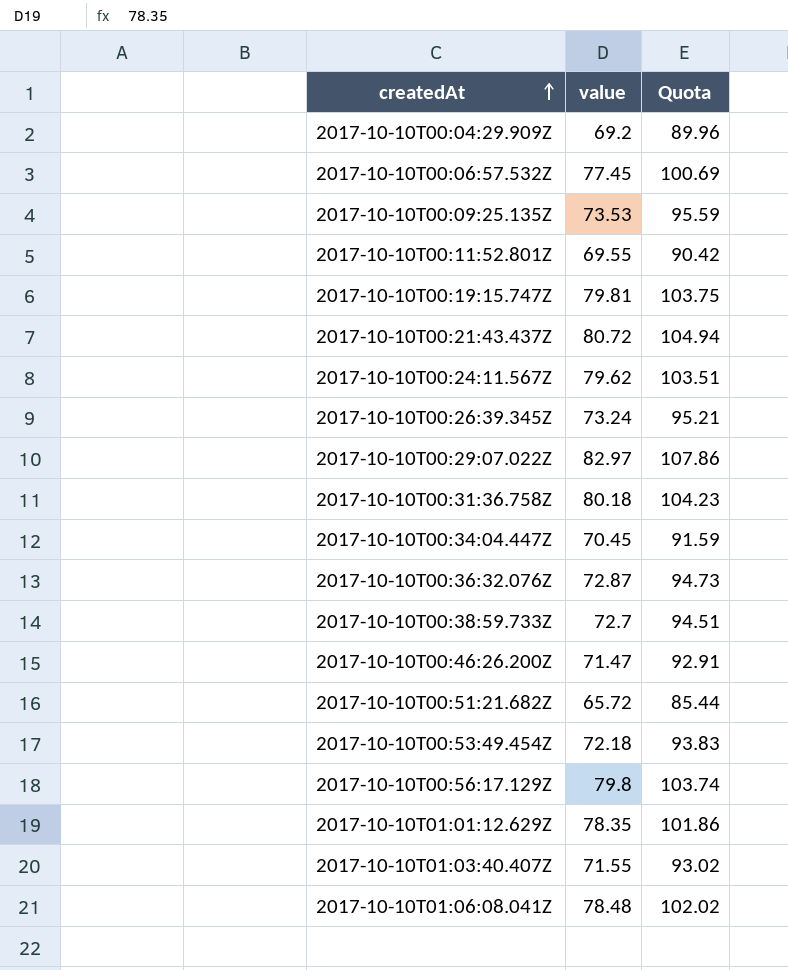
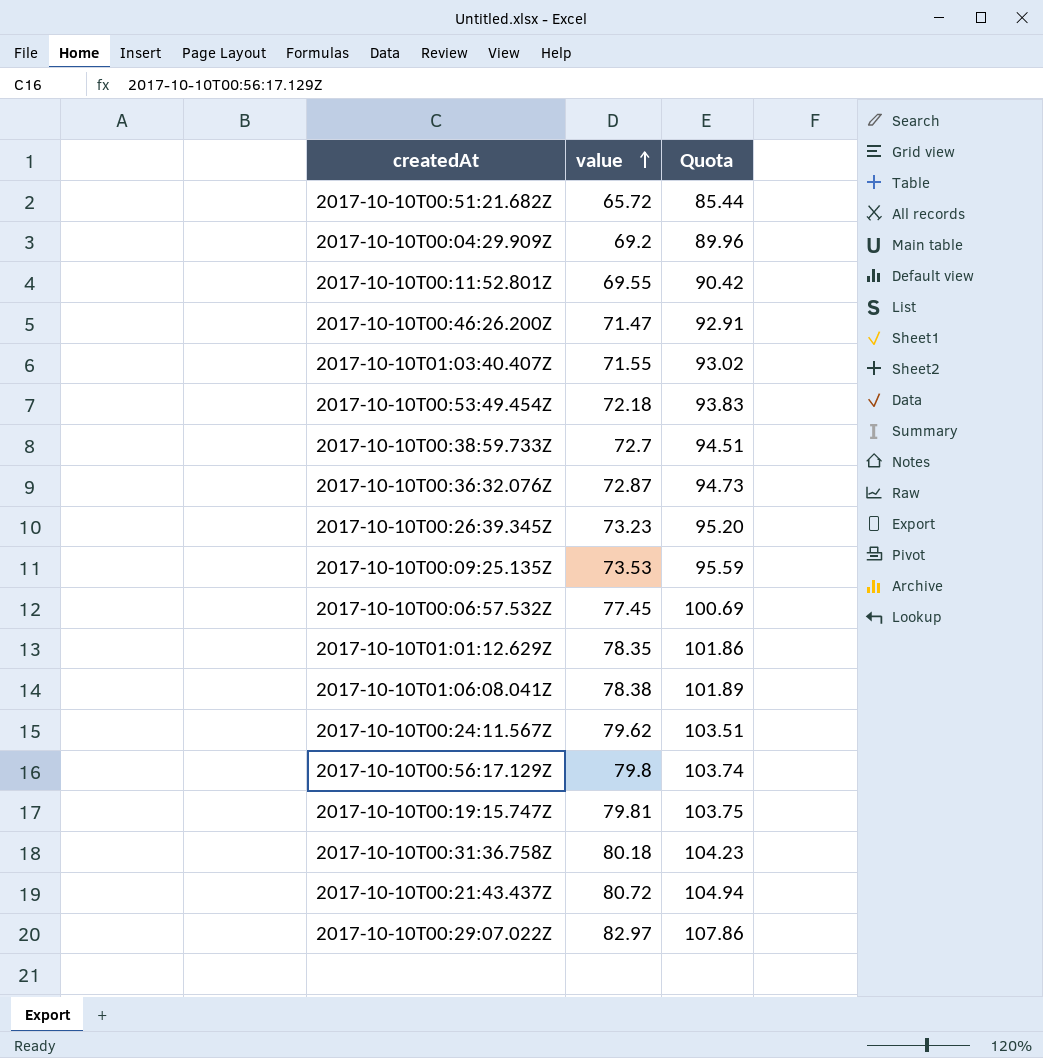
row order: createdAt ascending -> value ascending
row 2017-10-10T00:34:04.447Z: 70.45 | 91.59 -> none
2017-10-10T00:26:39.345Z | value: 73.24 -> 73.23
2017-10-10T00:26:39.345Z | Quota: 95.21 -> 95.20
2017-10-10T01:06:08.041Z | value: 78.48 -> 78.38
2017-10-10T01:06:08.041Z | Quota: 102.02 -> 101.89

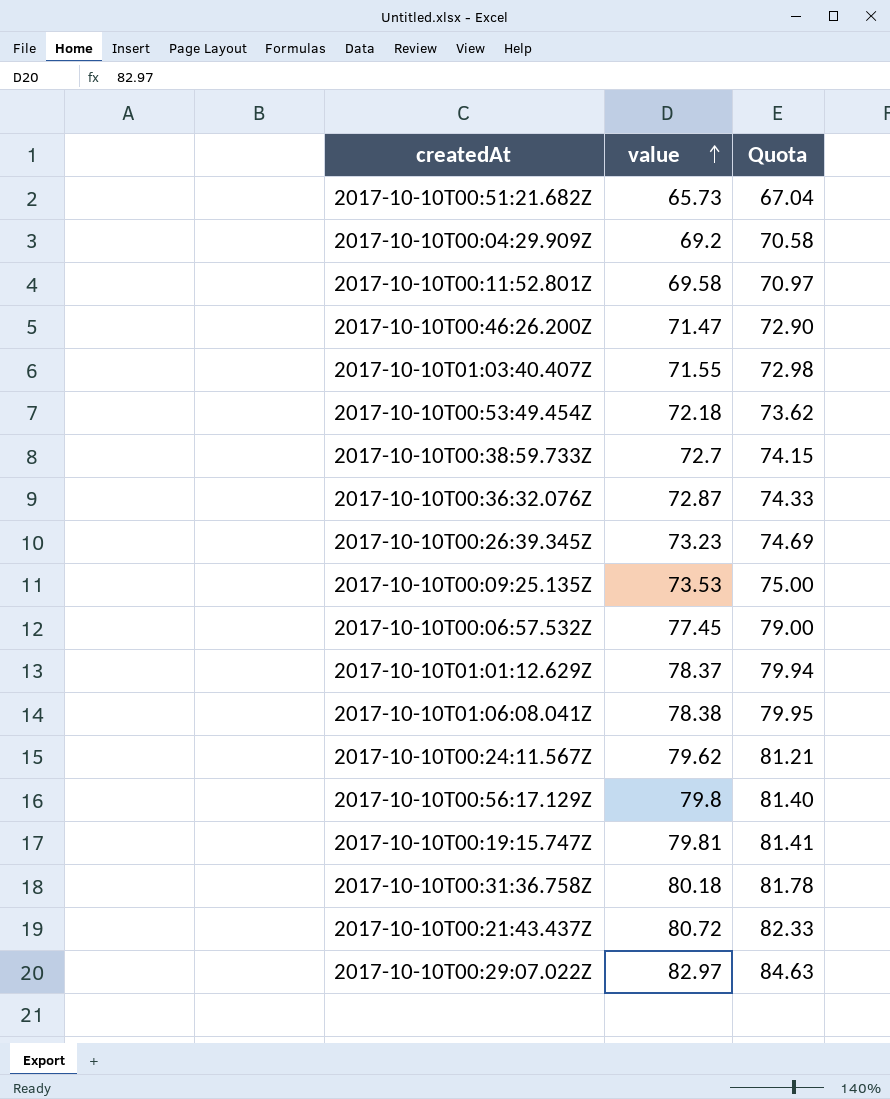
column Quota | formula: [value] * 1.3 -> [value] * 1.02
2017-10-10T00:51:21.682Z | value: 65.72 -> 65.73
2017-10-10T00:11:52.801Z | value: 69.55 -> 69.58
2017-10-10T01:01:12.629Z | value: 78.35 -> 78.37

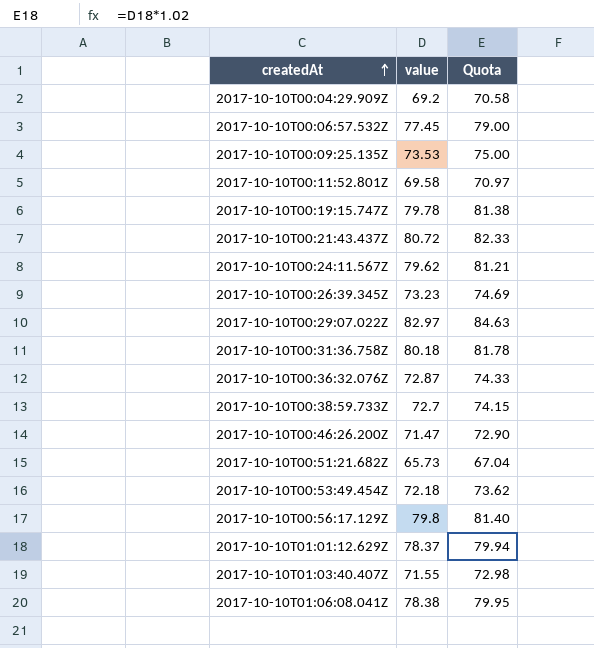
row order: value ascending -> createdAt ascending
2017-10-10T00:19:15.747Z | value: 79.81 -> 79.78
2017-10-10T00:19:15.747Z | Quota: 81.41 -> 81.38

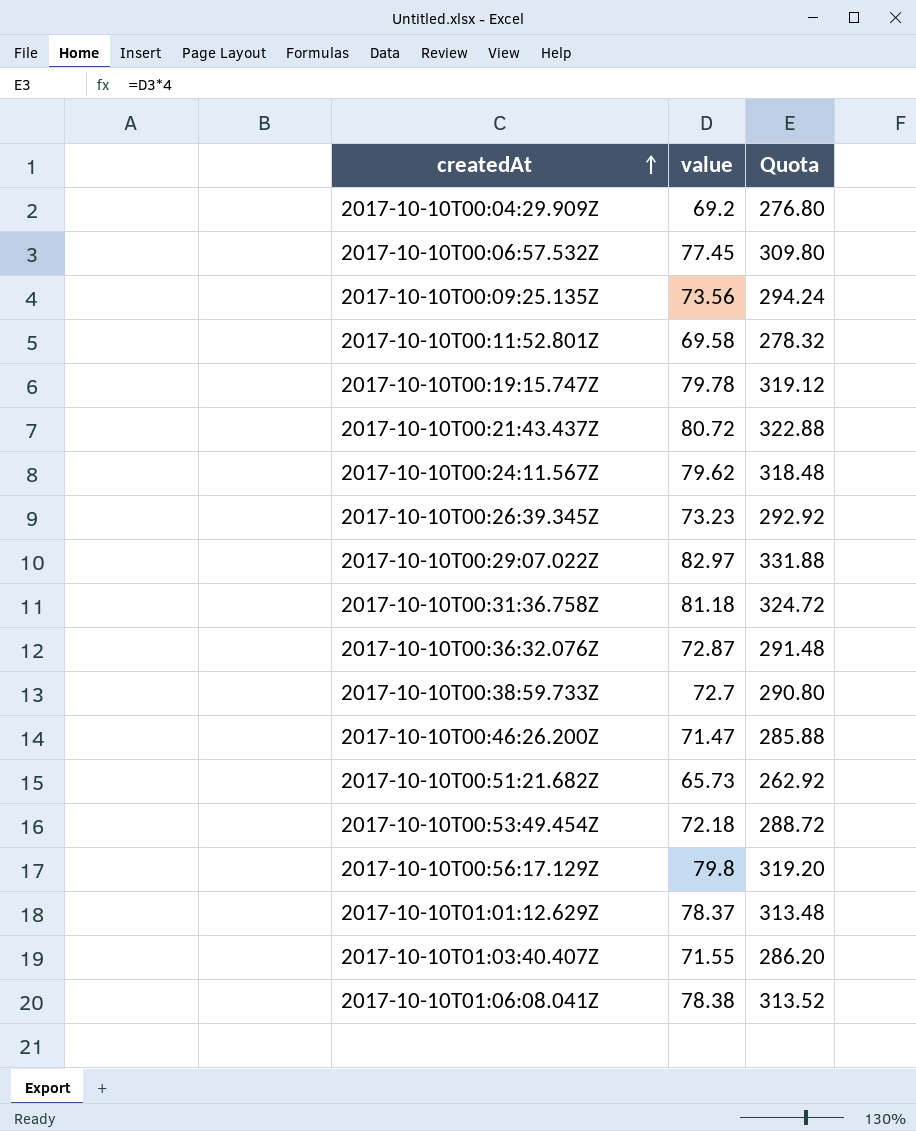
column Quota | formula: [value] * 1.02 -> [value] * 4
2017-10-10T00:09:25.135Z | value: 73.53 -> 73.56
2017-10-10T00:31:36.758Z | value: 80.18 -> 81.18

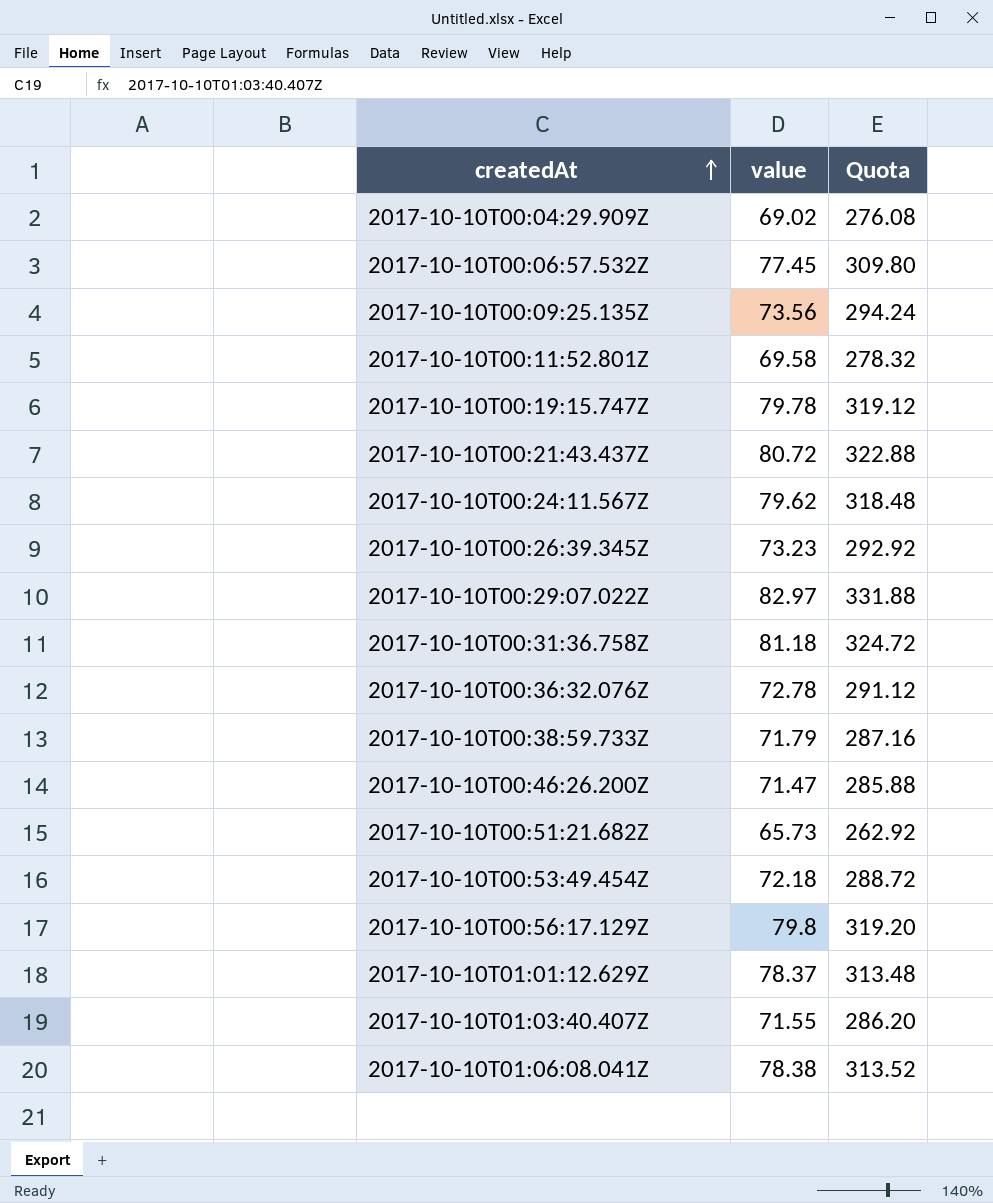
2017-10-10T00:04:29.909Z | value: 69.2 -> 69.02
2017-10-10T00:04:29.909Z | Quota: 276.80 -> 276.08
2017-10-10T00:36:32.076Z | value: 72.87 -> 72.78
2017-10-10T00:36:32.076Z | Quota: 291.48 -> 291.12
2017-10-10T00:38:59.733Z | value: 72.7 -> 71.79
2017-10-10T00:38:59.733Z | Quota: 290.80 -> 287.16

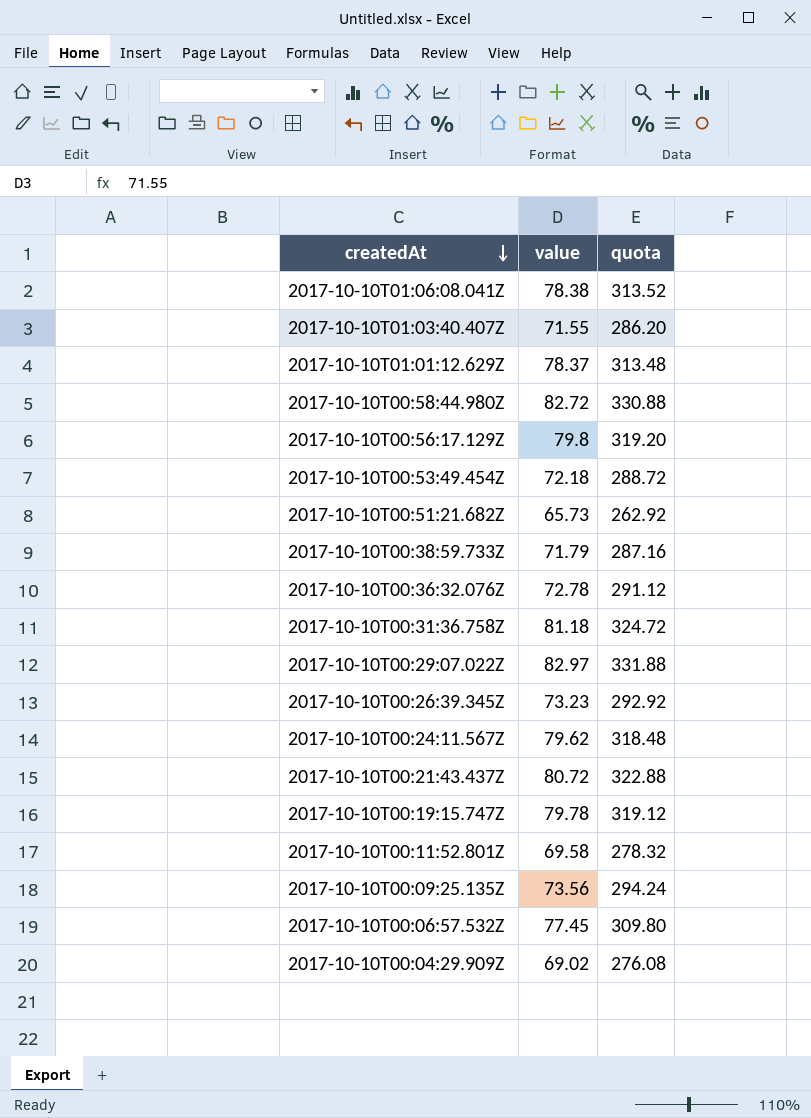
row order: createdAt ascending -> createdAt descending
column name: Quota -> quota
row 2017-10-10T00:46:26.200Z: 71.47 | 285.88 -> none
row 2017-10-10T00:58:44.980Z: none -> 82.72 | 330.88

